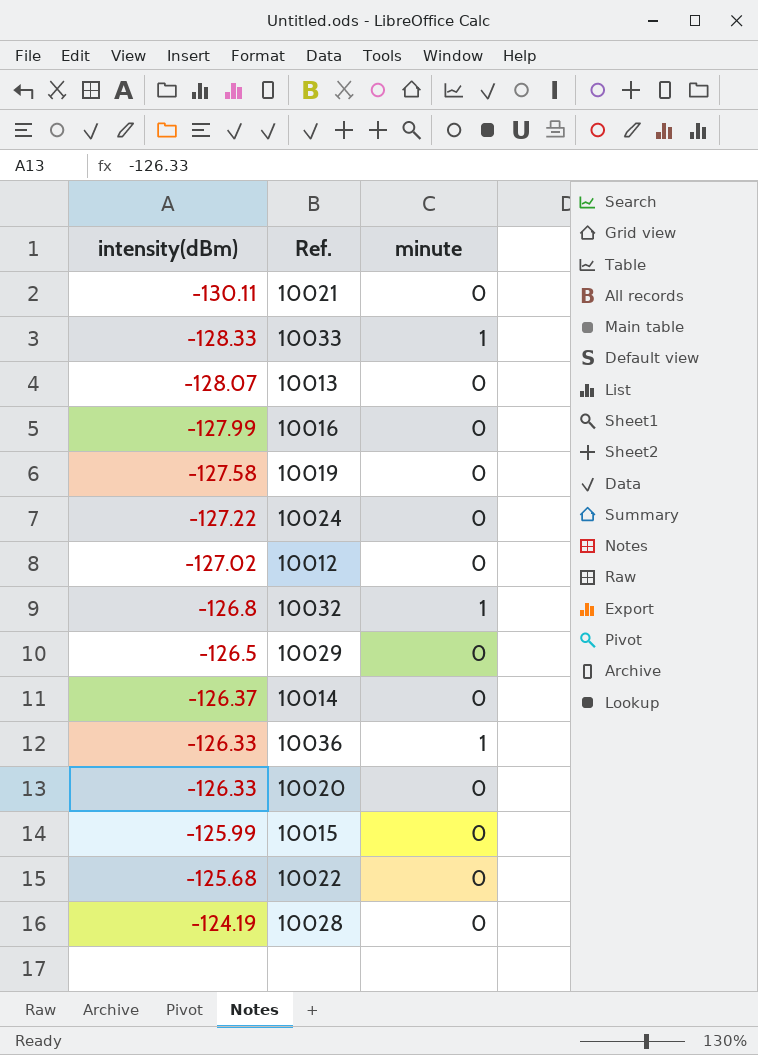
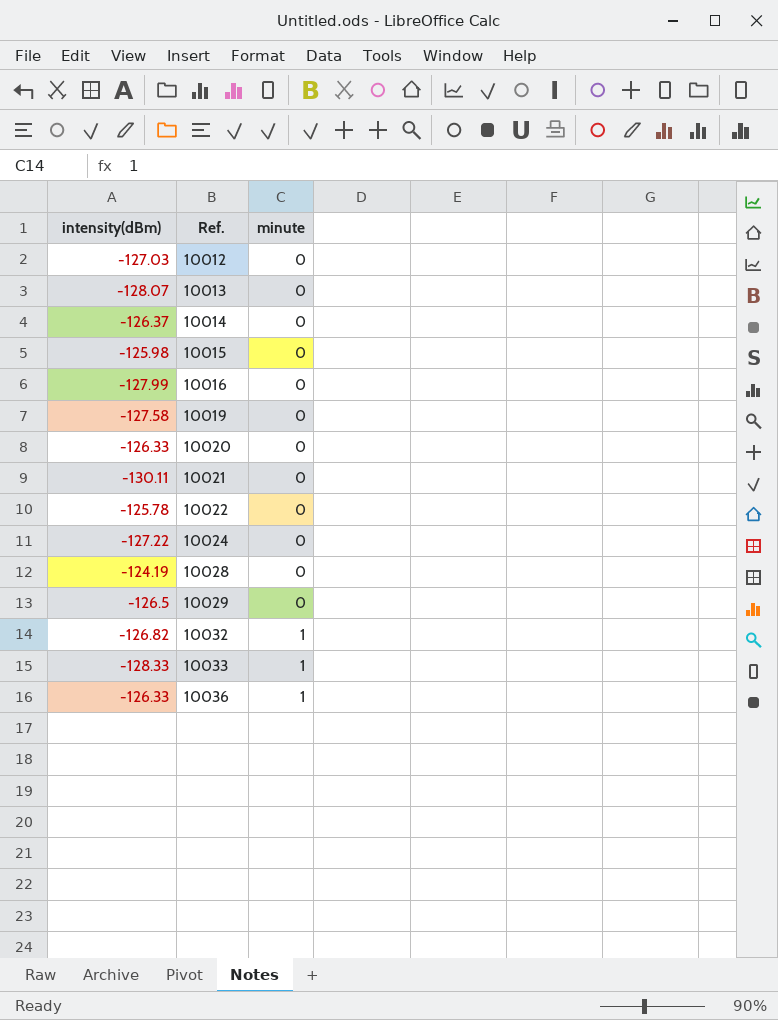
row order: intensity(dBm) ascending -> Ref. ascending
10012 | intensity(dBm): -127.02 -> -127.03
10015 | intensity(dBm): -125.99 -> -125.98
10022 | intensity(dBm): -125.68 -> -125.78
10032 | intensity(dBm): -126.8 -> -126.82

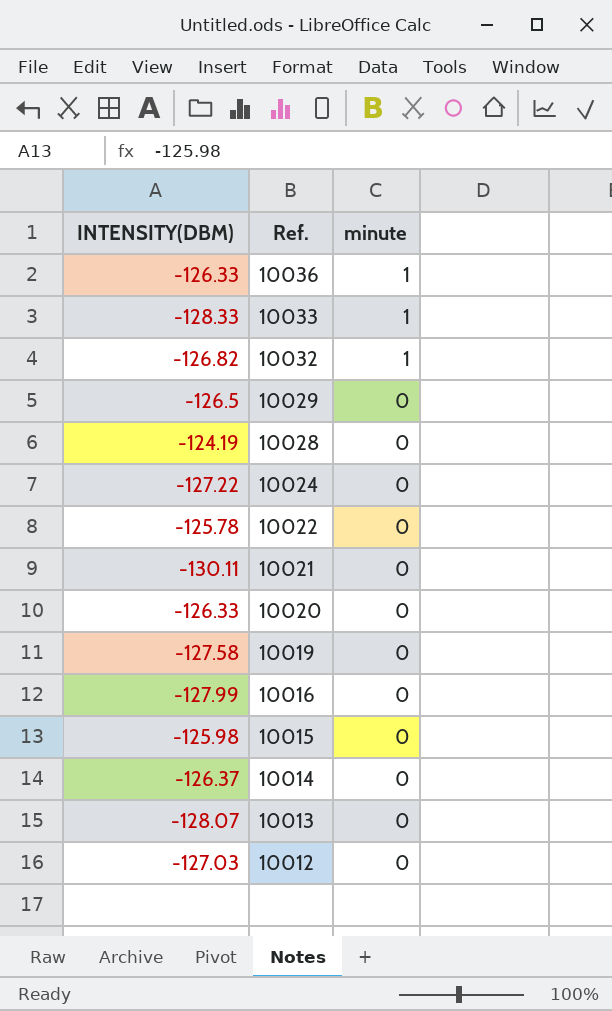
row order: Ref. ascending -> Ref. descending
column name: intensity(dBm) -> INTENSITY(DBM)

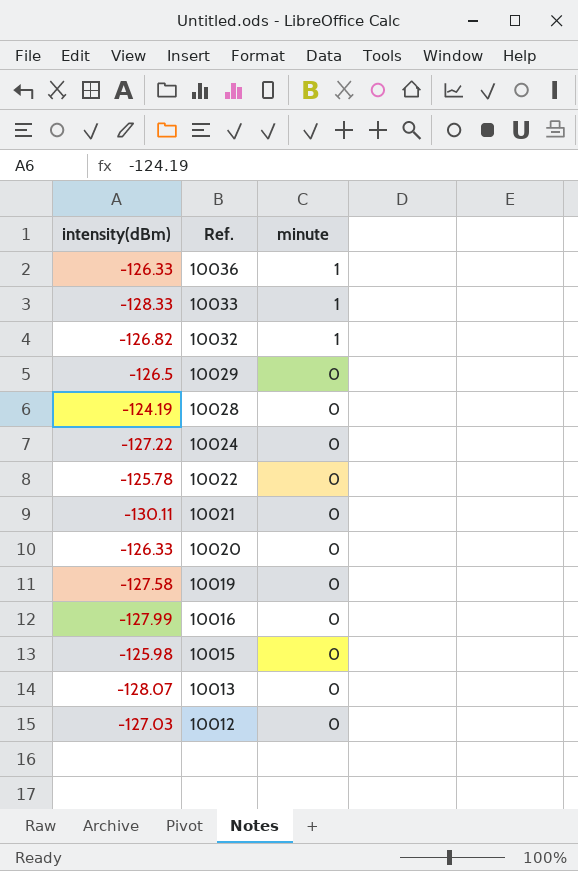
column name: INTENSITY(DBM) -> intensity(dBm)
row 10014: -126.37 | 0 -> none

